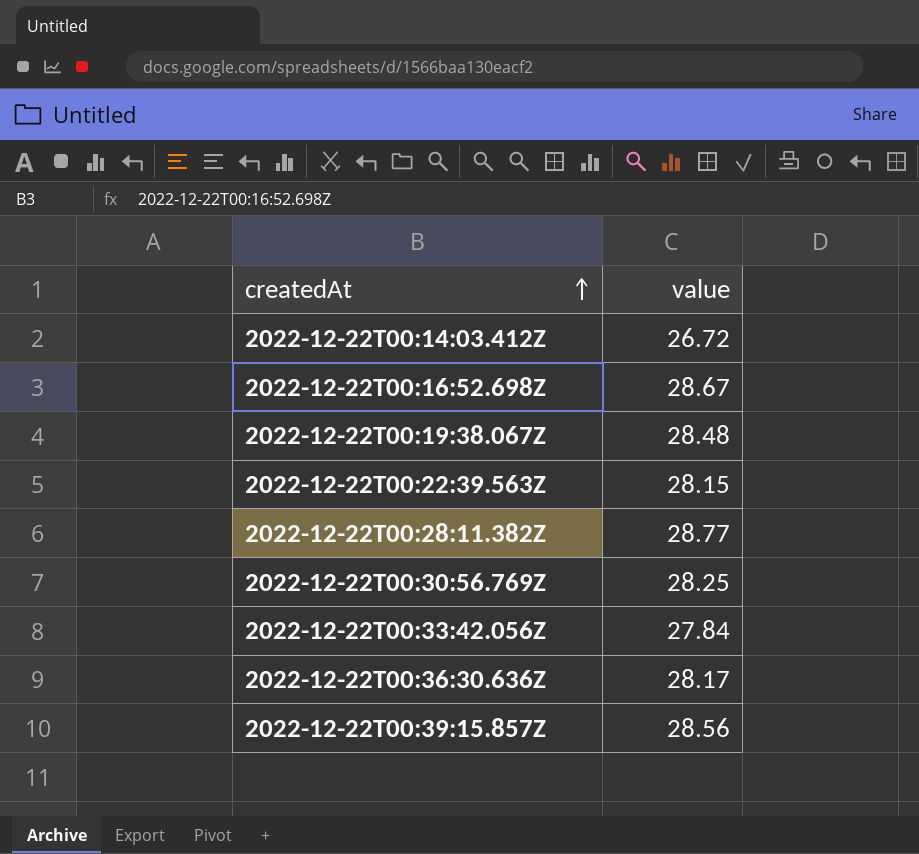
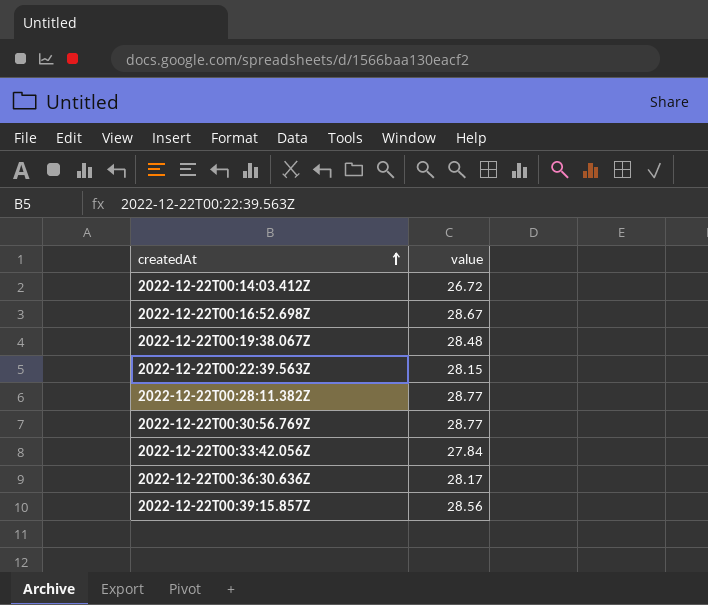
2022-12-22T00:30:56.769Z | value: 28.25 -> 28.77

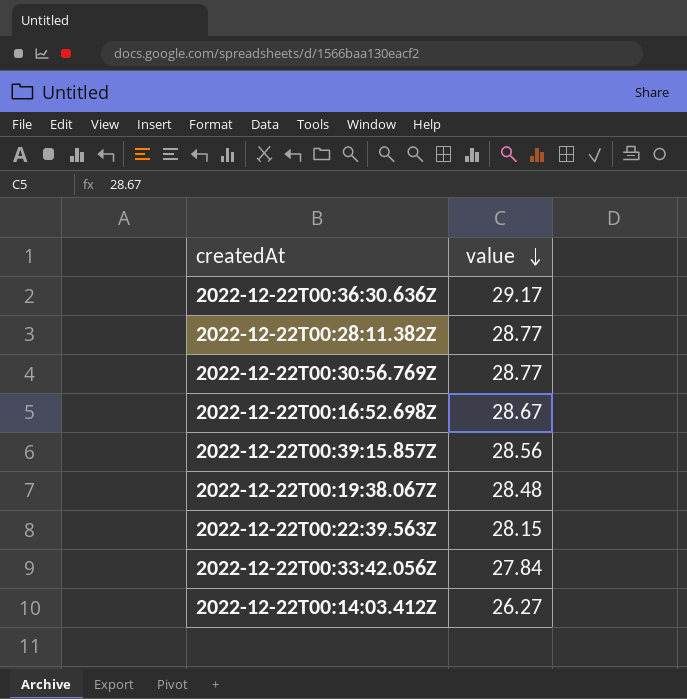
row order: createdAt ascending -> value descending
2022-12-22T00:36:30.636Z | value: 28.17 -> 29.17
2022-12-22T00:14:03.412Z | value: 26.72 -> 26.27

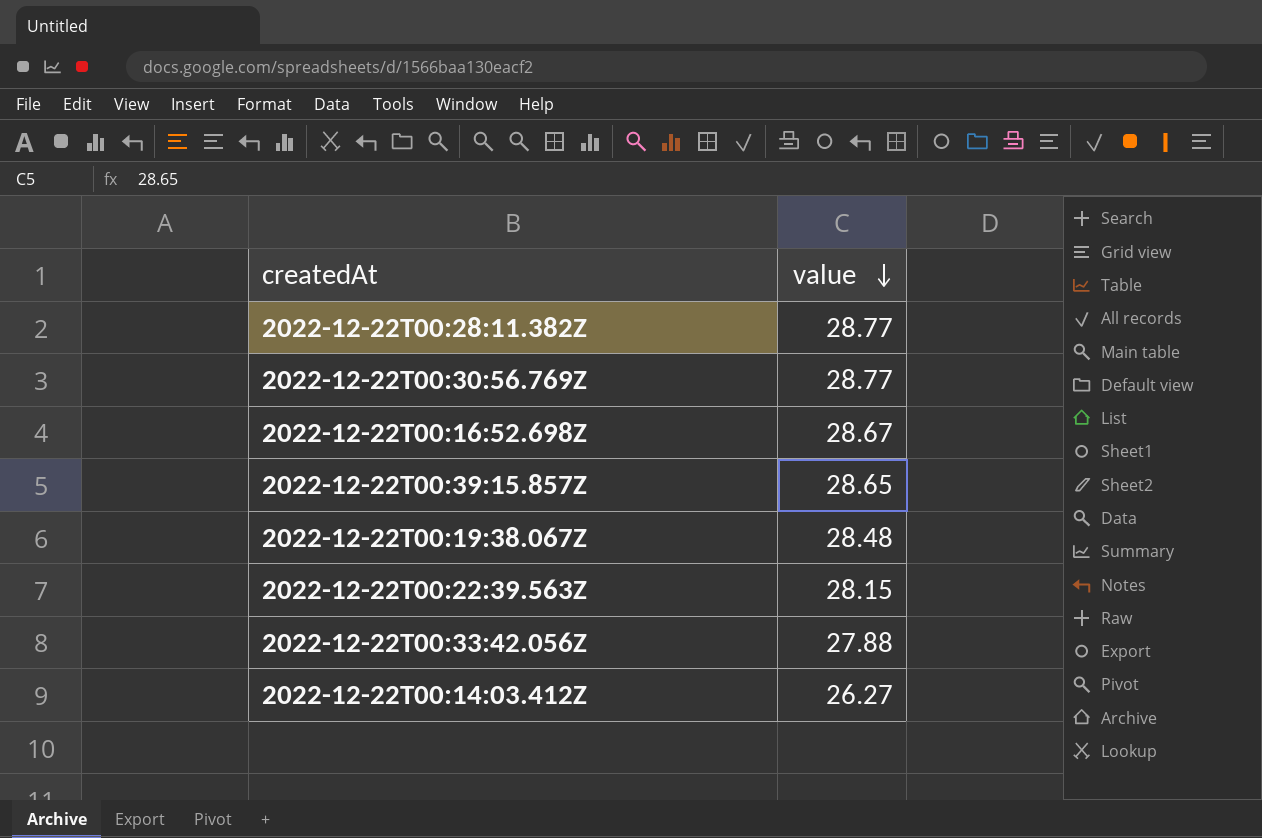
row 2022-12-22T00:36:30.636Z: 29.17 -> none
2022-12-22T00:39:15.857Z | value: 28.56 -> 28.65
2022-12-22T00:33:42.056Z | value: 27.84 -> 27.88

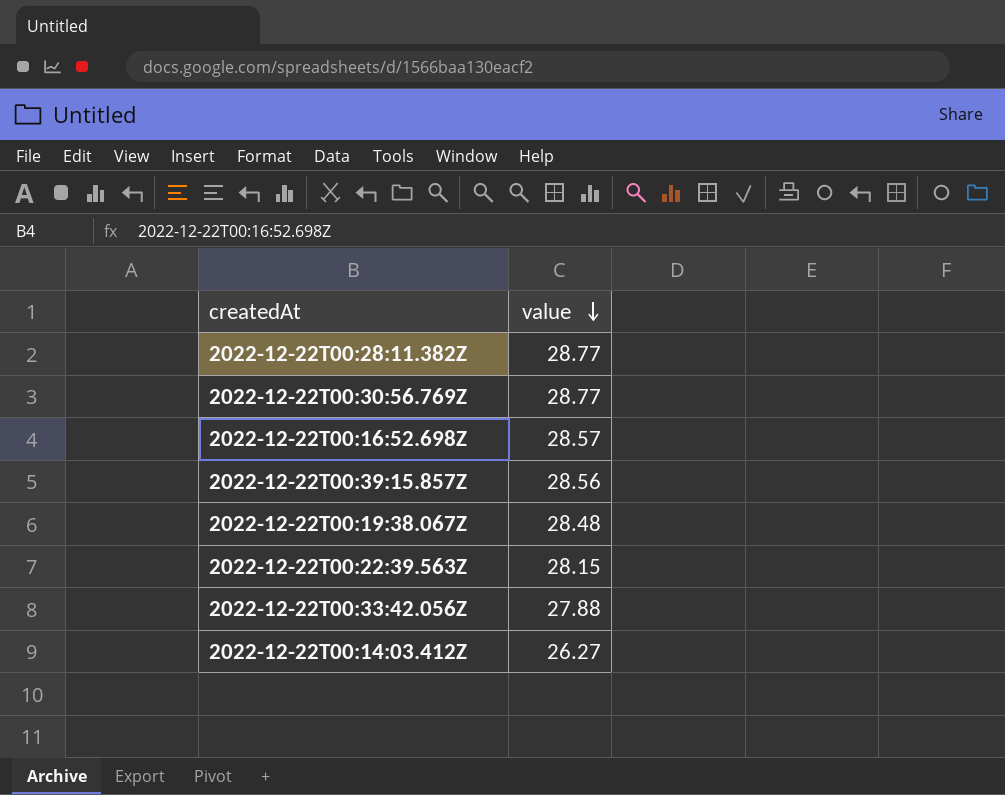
2022-12-22T00:16:52.698Z | value: 28.67 -> 28.57
2022-12-22T00:39:15.857Z | value: 28.65 -> 28.56

